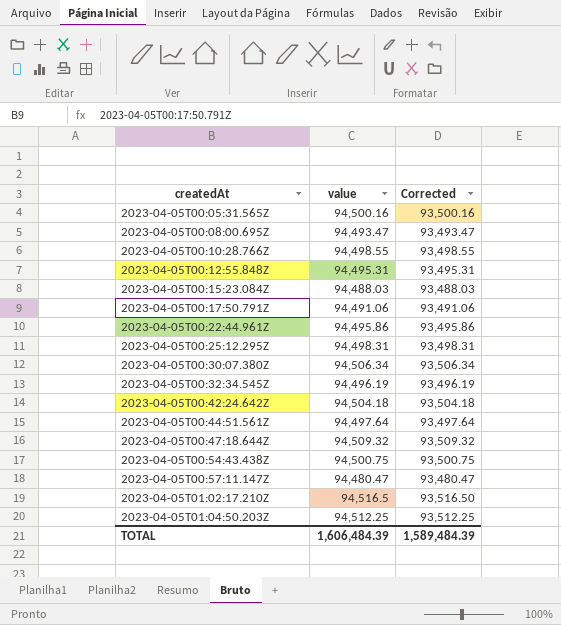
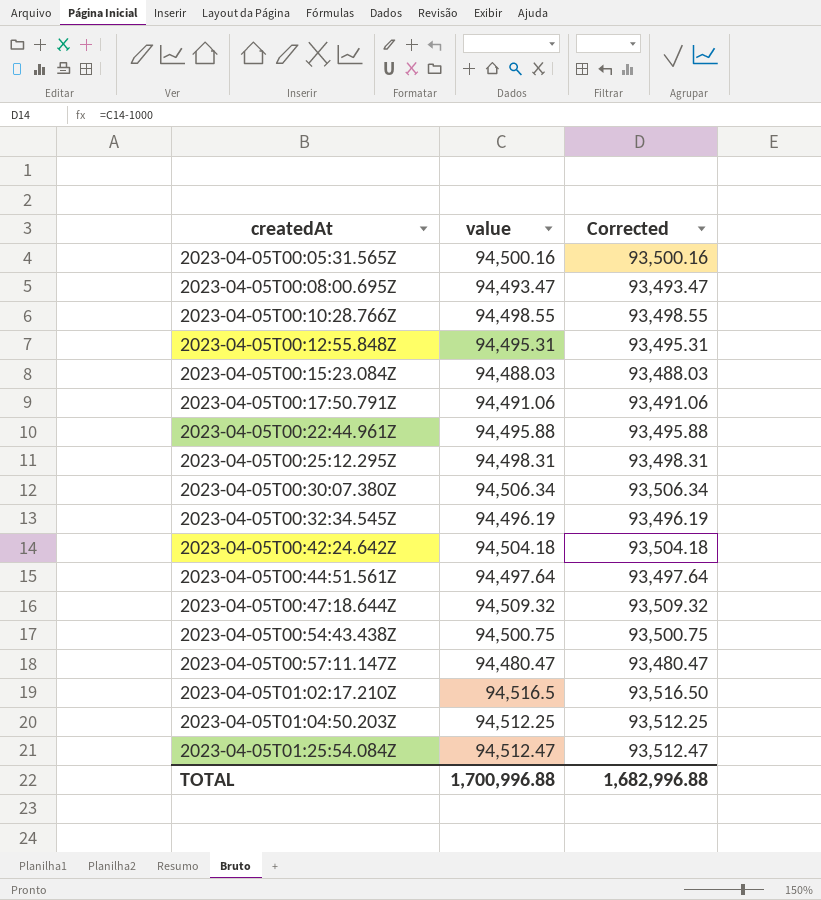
2023-04-05T00:22:44.961Z | value: 94,495.86 -> 94,495.88
2023-04-05T00:22:44.961Z | Corrected: 93,495.86 -> 93,495.88
row 2023-04-05T01:25:54.084Z: none -> 94,512.47 | 93,512.47
TOTAL | value: 1,606,484.39 -> 1,700,996.88
TOTAL | Corrected: 1,589,484.39 -> 1,682,996.88

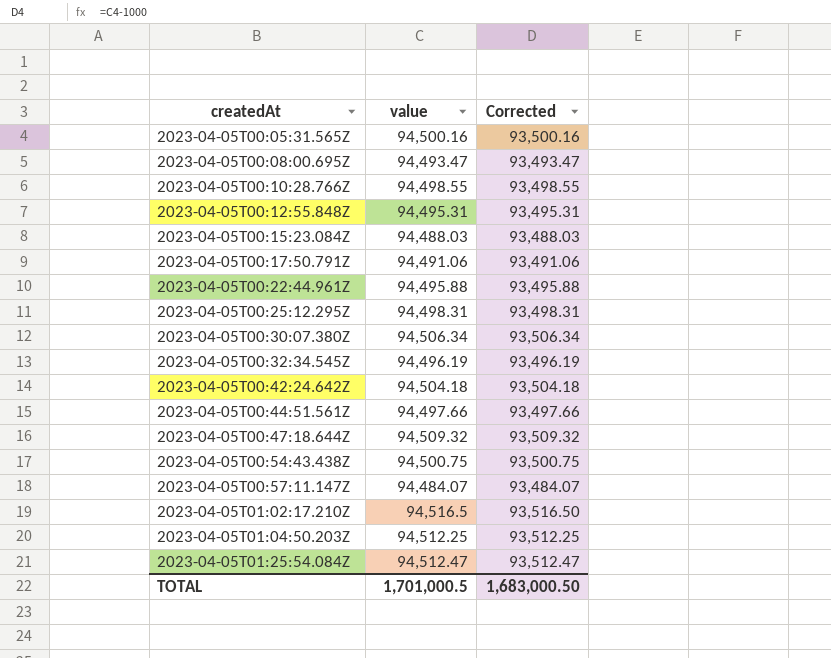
2023-04-05T00:44:51.561Z | value: 94,497.64 -> 94,497.66
2023-04-05T00:44:51.561Z | Corrected: 93,497.64 -> 93,497.66
2023-04-05T00:57:11.147Z | value: 94,480.47 -> 94,484.07
2023-04-05T00:57:11.147Z | Corrected: 93,480.47 -> 93,484.07
TOTAL | value: 1,700,996.88 -> 1,701,000.5
TOTAL | Corrected: 1,682,996.88 -> 1,683,000.50

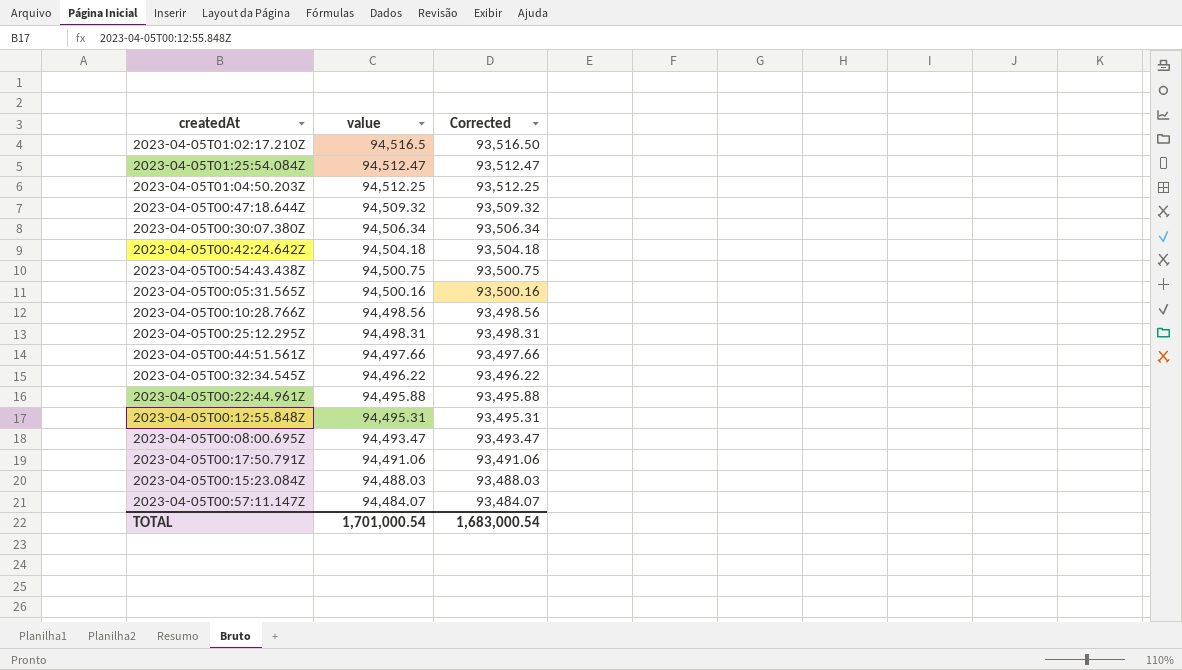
row order: createdAt ascending -> value descending
2023-04-05T00:10:28.766Z | value: 94,498.55 -> 94,498.56
2023-04-05T00:10:28.766Z | Corrected: 93,498.55 -> 93,498.56
2023-04-05T00:32:34.545Z | value: 94,496.19 -> 94,496.22
2023-04-05T00:32:34.545Z | Corrected: 93,496.19 -> 93,496.22
TOTAL | value: 1,701,000.5 -> 1,701,000.54
TOTAL | Corrected: 1,683,000.50 -> 1,683,000.54

